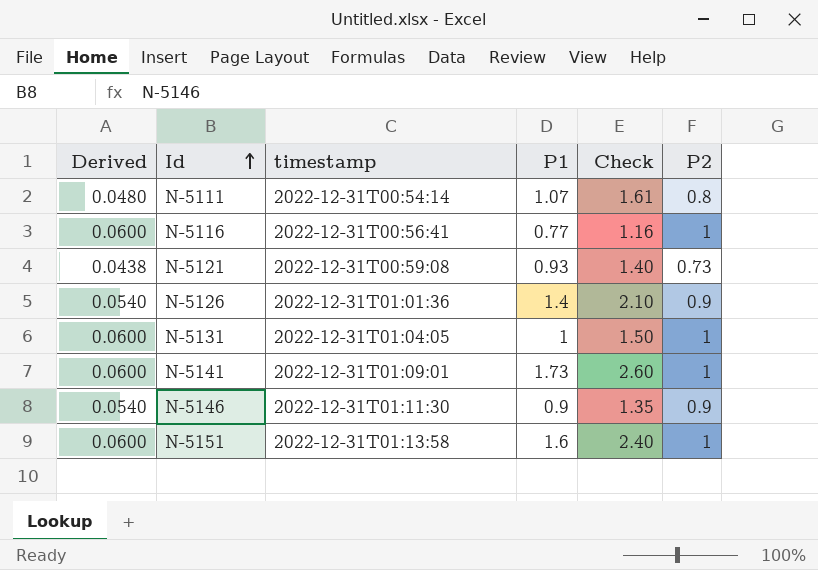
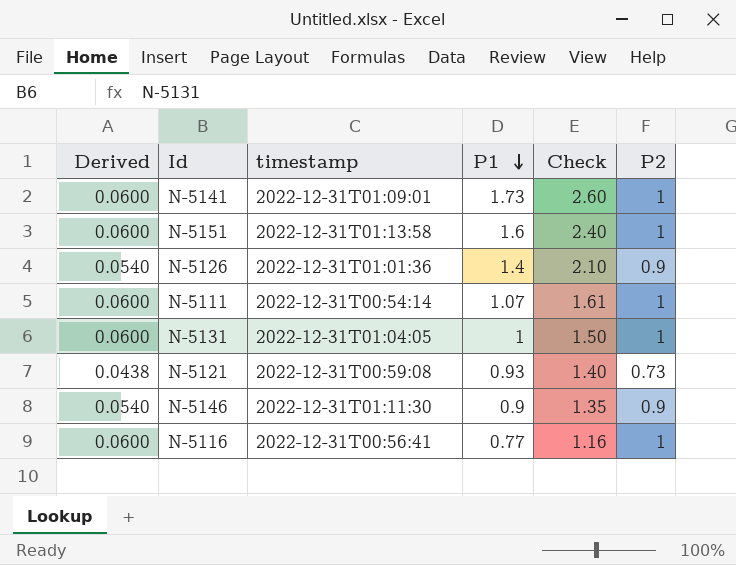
row order: Id ascending -> P1 descending
N-5111 | Derived: 0.0480 -> 0.0600
N-5111 | P2: 0.8 -> 1

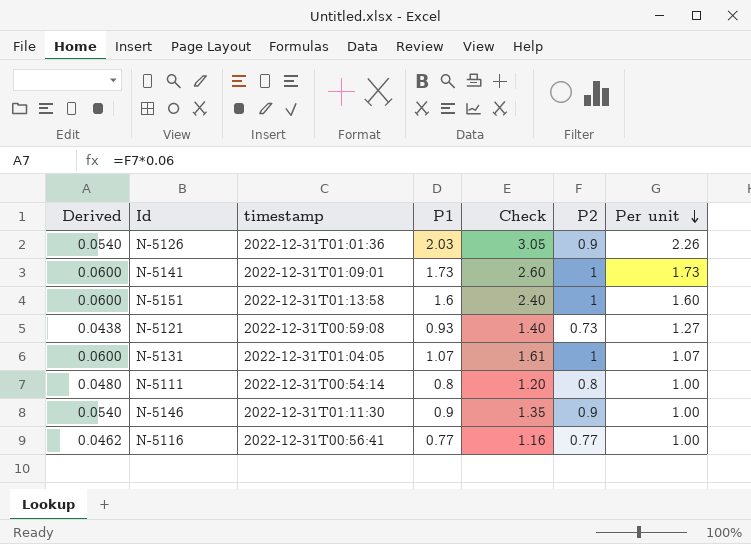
row order: P1 descending -> Per unit descending
column Per unit | formula: none -> [P1] / [P2]
N-5126 | P1: 1.4 -> 2.03
N-5126 | Check: 2.10 -> 3.05
N-5131 | P1: 1 -> 1.07
N-5131 | Check: 1.50 -> 1.61
N-5111 | Derived: 0.0600 -> 0.0480
N-5111 | P1: 1.07 -> 0.8
N-5111 | Check: 1.61 -> 1.20
N-5111 | P2: 1 -> 0.8
N-5116 | Derived: 0.0600 -> 0.0462
N-5116 | P2: 1 -> 0.77

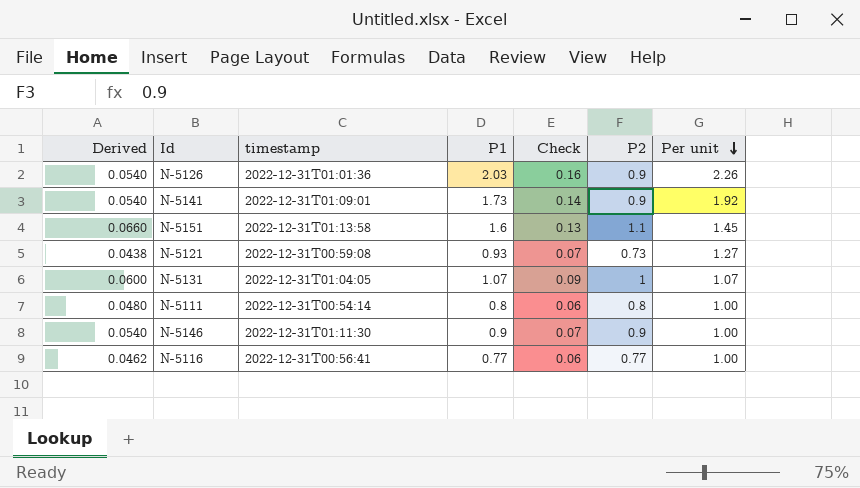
column Check | formula: [P1] * 1.5 -> [P1] * 0.08
N-5141 | Derived: 0.0600 -> 0.0540
N-5141 | P2: 1 -> 0.9
N-5141 | Per unit: 1.73 -> 1.92
N-5151 | Derived: 0.0600 -> 0.0660
N-5151 | P2: 1 -> 1.1
N-5151 | Per unit: 1.60 -> 1.45

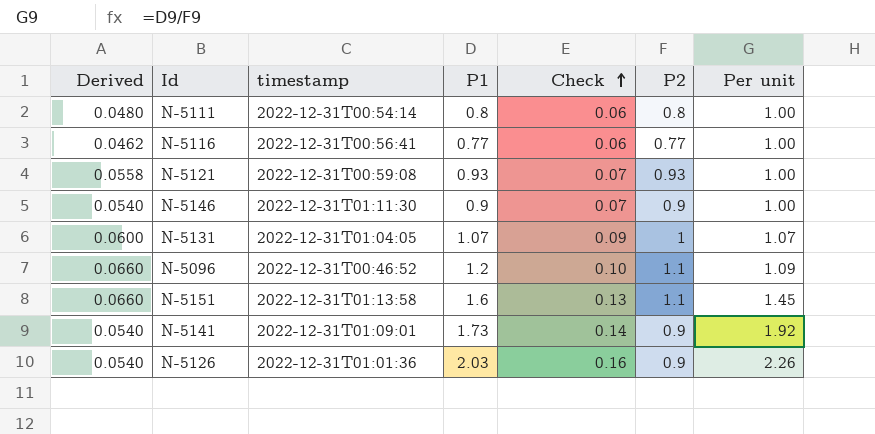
row order: Per unit descending -> Check ascending
N-5121 | Derived: 0.0438 -> 0.0558
N-5121 | P2: 0.73 -> 0.93
N-5121 | Per unit: 1.27 -> 1.00
row N-5096: none -> 0.0660 | 2022-12-31T00:46:52 | 1.2 | 0.10 | 1.1 | 1.09

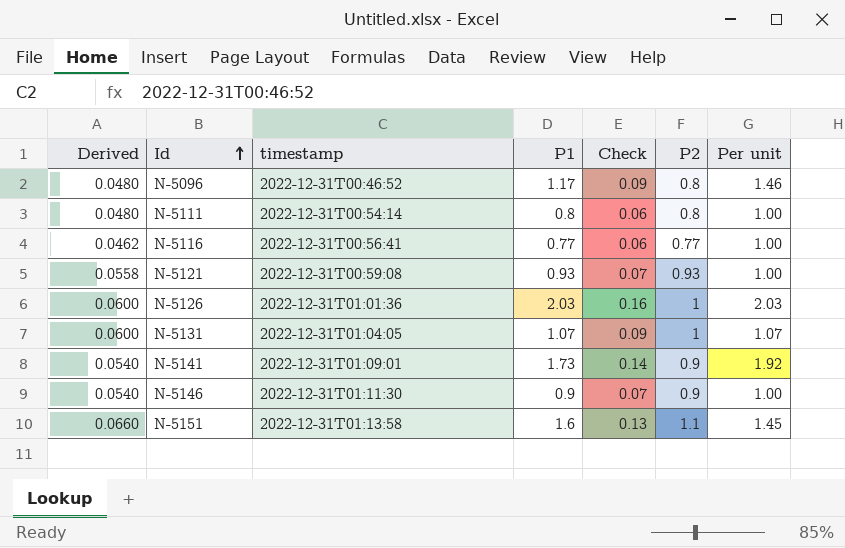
row order: Check ascending -> Id ascending
N-5096 | Derived: 0.0660 -> 0.0480
N-5096 | P1: 1.2 -> 1.17
N-5096 | Check: 0.10 -> 0.09
N-5096 | P2: 1.1 -> 0.8
N-5096 | Per unit: 1.09 -> 1.46
N-5126 | Derived: 0.0540 -> 0.0600
N-5126 | P2: 0.9 -> 1
N-5126 | Per unit: 2.26 -> 2.03

